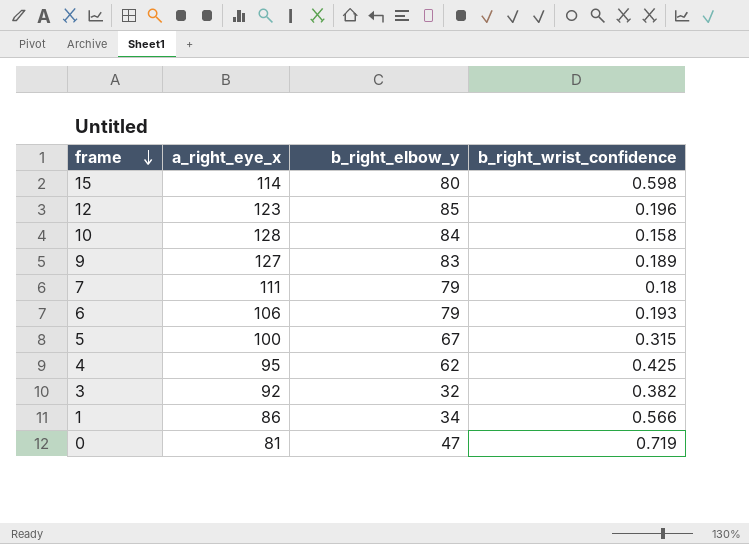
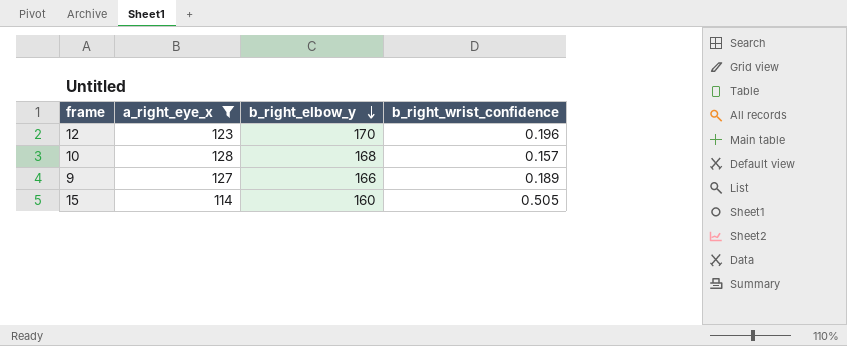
filter: none -> a_right_eye_x >= 114
row order: frame descending -> b_right_elbow_y descending
12 | b_right_elbow_y: 85 -> 170
10 | b_right_elbow_y: 84 -> 168
10 | b_right_wrist_confidence: 0.158 -> 0.157
9 | b_right_elbow_y: 83 -> 166
15 | b_right_elbow_y: 80 -> 160
15 | b_right_wrist_confidence: 0.598 -> 0.505

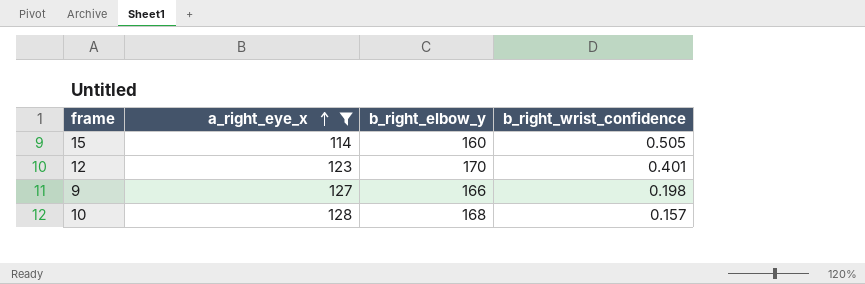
row order: b_right_elbow_y descending -> a_right_eye_x ascending
12 | b_right_wrist_confidence: 0.196 -> 0.401
9 | b_right_wrist_confidence: 0.189 -> 0.198

